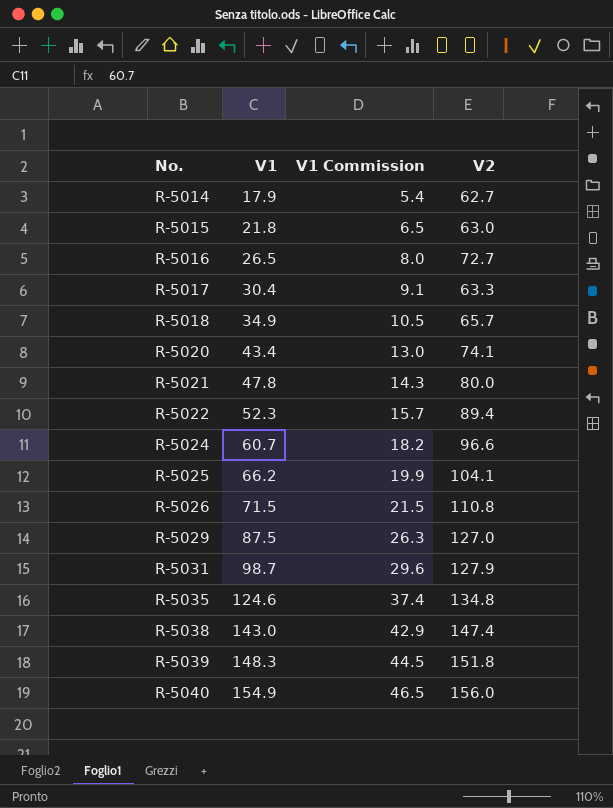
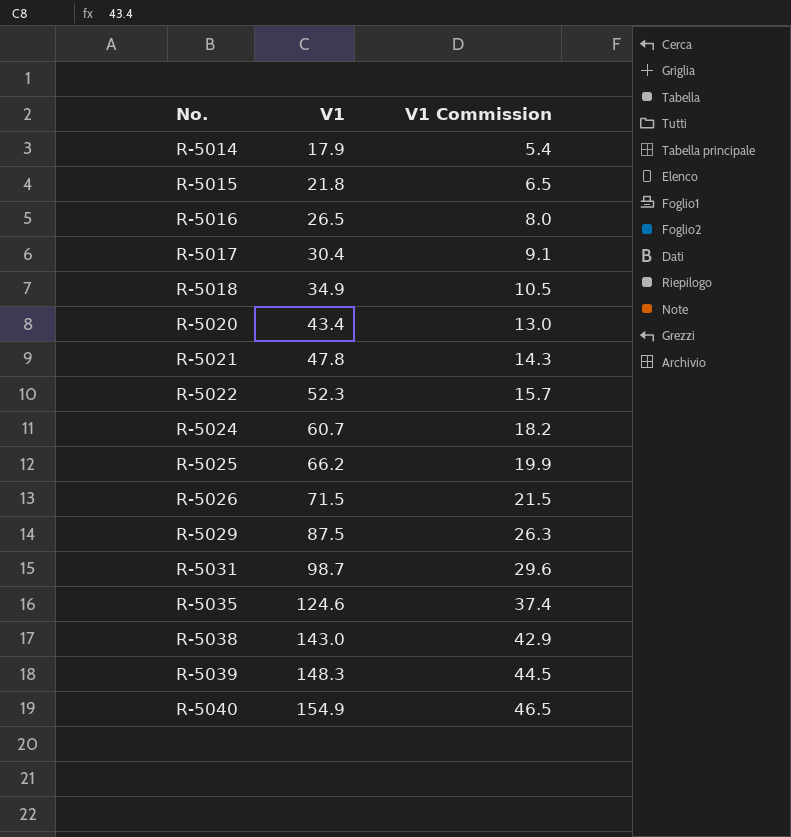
column V2 | position: 4 -> none

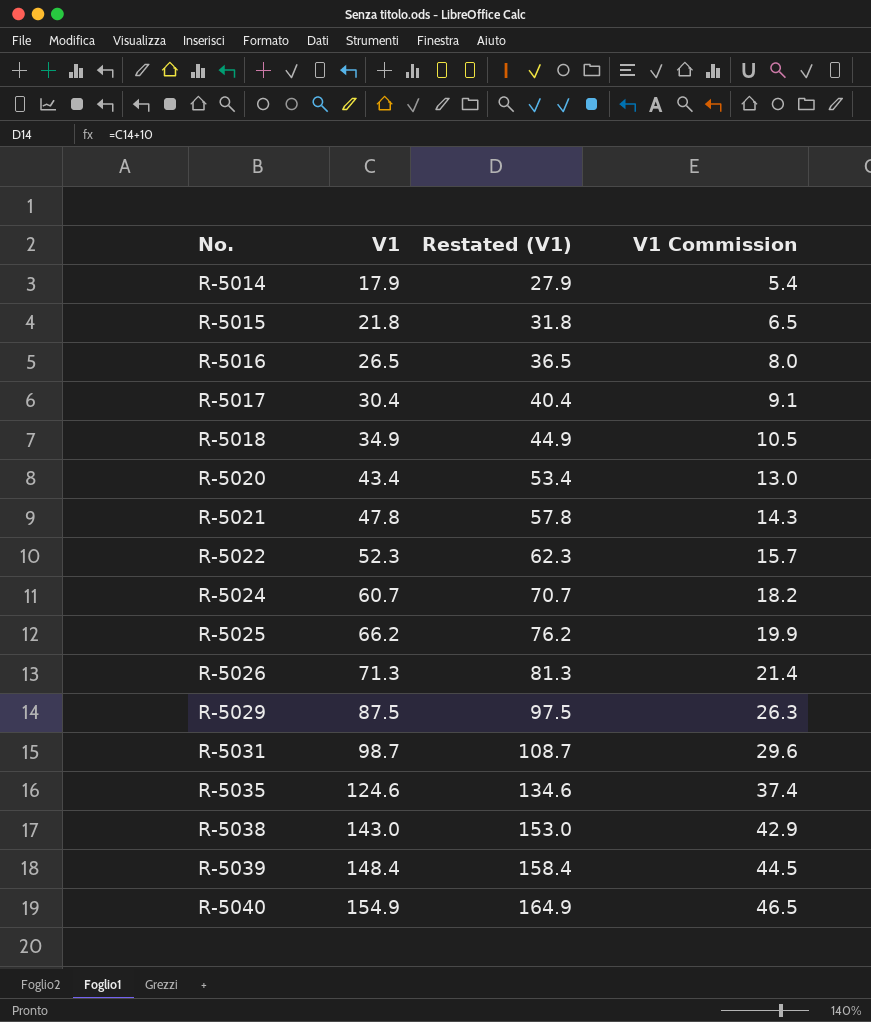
column Restated (V1) | formula: none -> [V1] + 10
R-5026 | V1: 71.5 -> 71.3
R-5026 | V1 Commission: 21.5 -> 21.4
R-5039 | V1: 148.3 -> 148.4

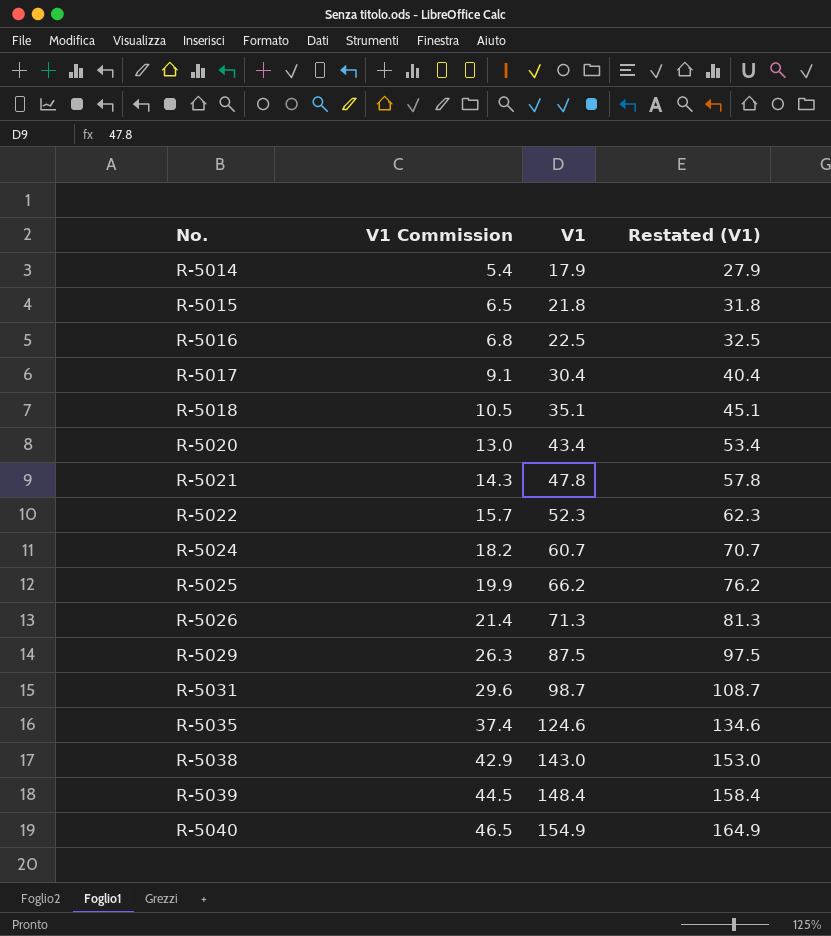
column V1 Commission | position: 4 -> 2
R-5016 | V1 Commission: 8.0 -> 6.8
R-5016 | V1: 26.5 -> 22.5
R-5016 | Restated (V1): 36.5 -> 32.5
R-5018 | V1: 34.9 -> 35.1
R-5018 | Restated (V1): 44.9 -> 45.1

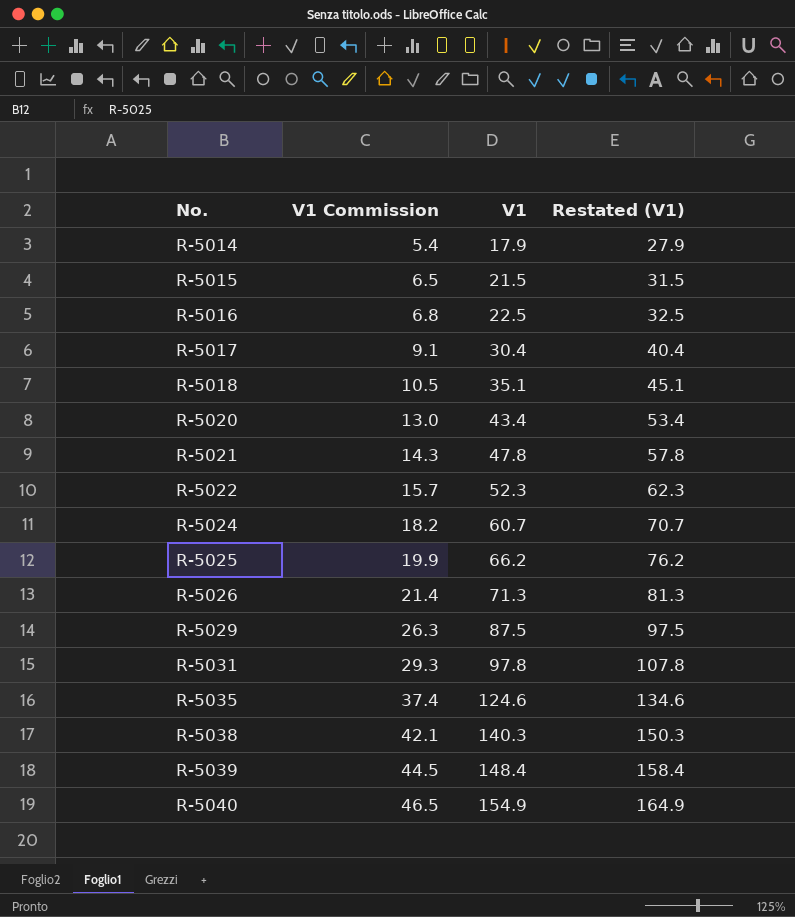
R-5015 | V1: 21.8 -> 21.5
R-5015 | Restated (V1): 31.8 -> 31.5
R-5031 | V1 Commission: 29.6 -> 29.3
R-5031 | V1: 98.7 -> 97.8
R-5031 | Restated (V1): 108.7 -> 107.8
R-5038 | V1 Commission: 42.9 -> 42.1
R-5038 | V1: 143.0 -> 140.3
R-5038 | Restated (V1): 153.0 -> 150.3

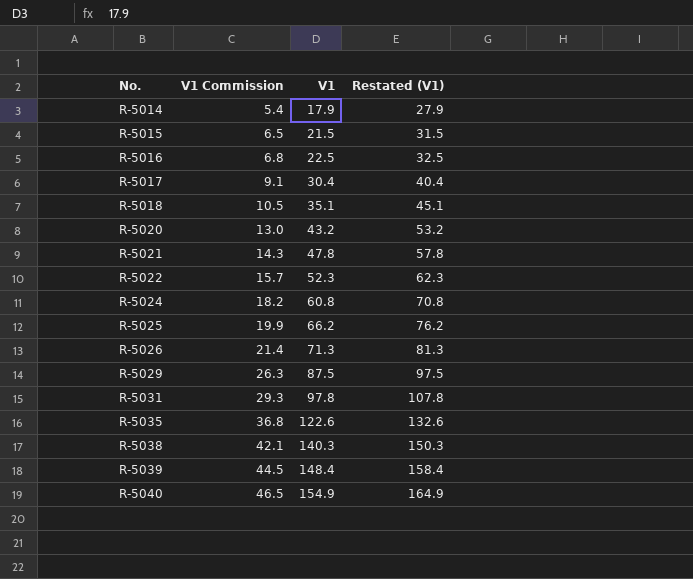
R-5020 | V1: 43.4 -> 43.2
R-5020 | Restated (V1): 53.4 -> 53.2
R-5024 | V1: 60.7 -> 60.8
R-5024 | Restated (V1): 70.7 -> 70.8
R-5035 | V1 Commission: 37.4 -> 36.8
R-5035 | V1: 124.6 -> 122.6
R-5035 | Restated (V1): 134.6 -> 132.6

